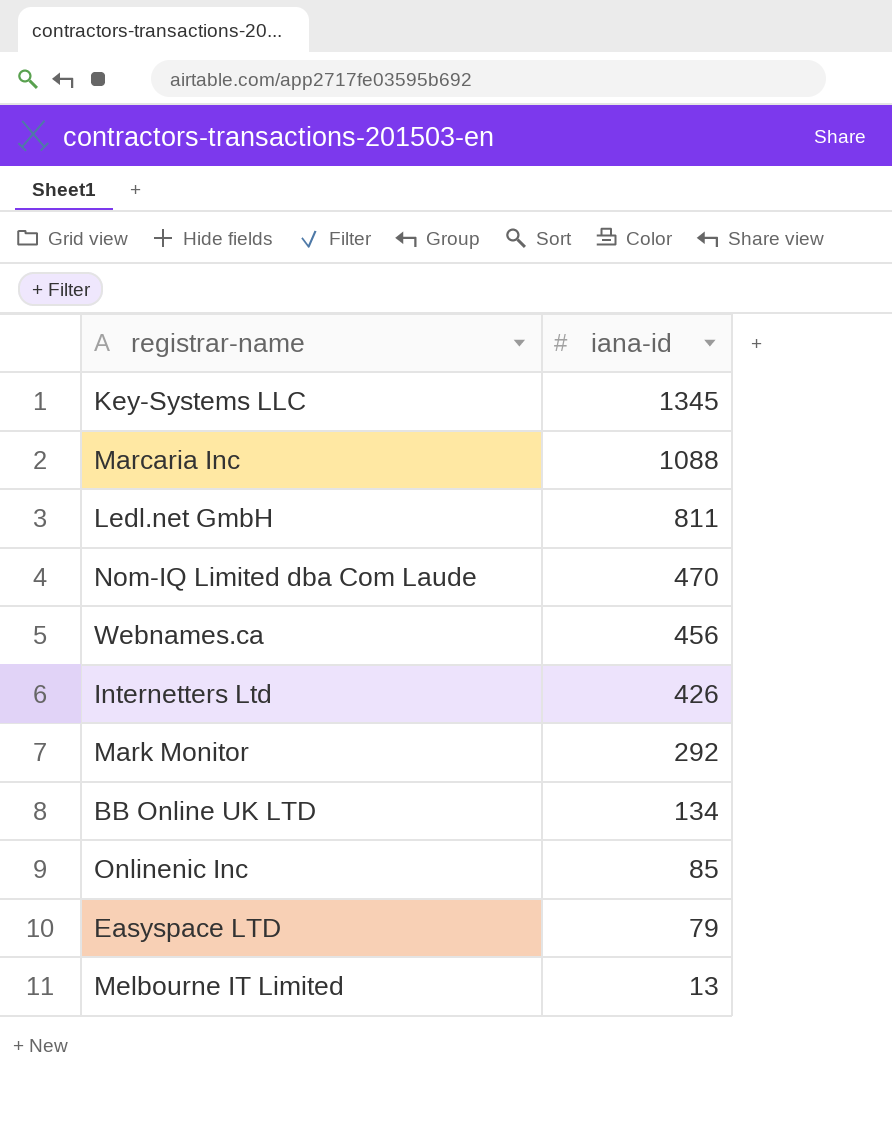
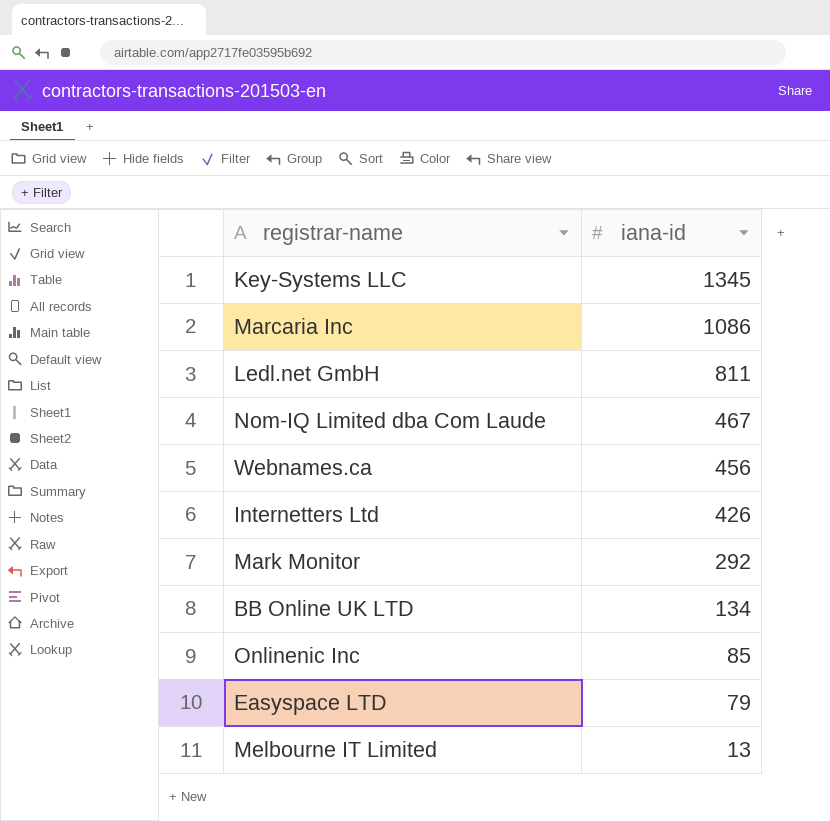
Marcaria Inc | iana-id: 1088 -> 1086
Nom-IQ Limited dba Com Laude | iana-id: 470 -> 467

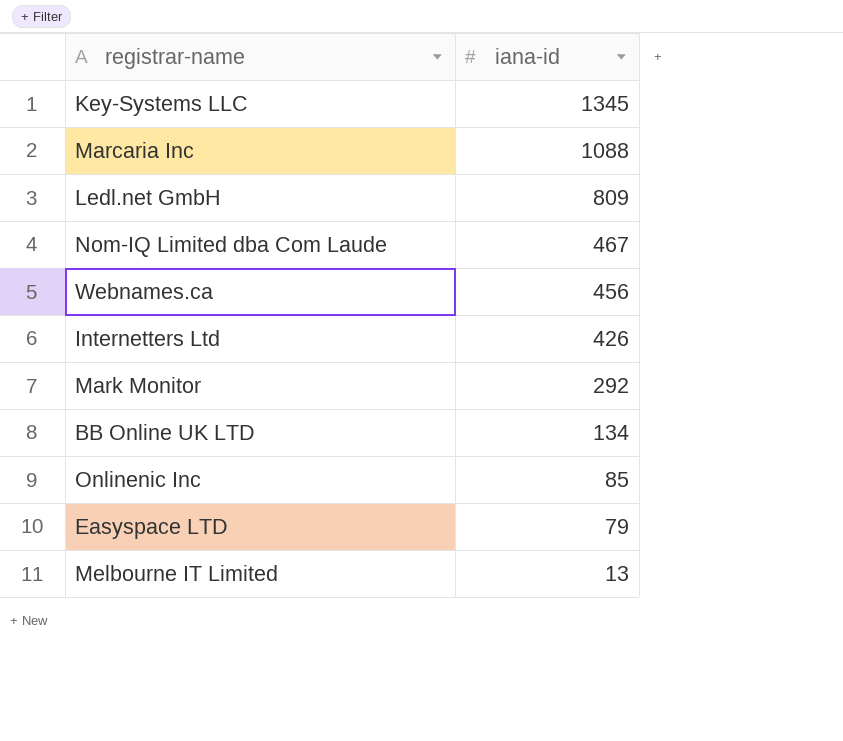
Marcaria Inc | iana-id: 1086 -> 1088
Ledl.net GmbH | iana-id: 811 -> 809

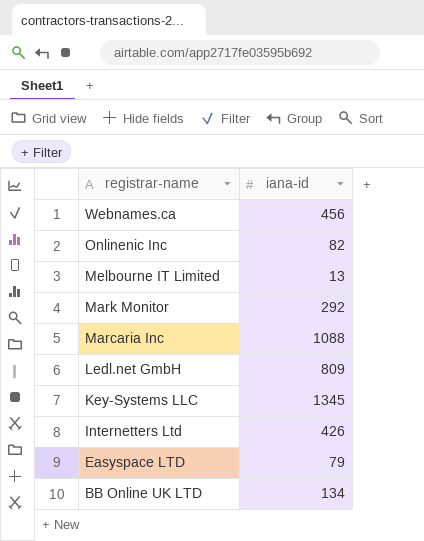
row order: iana-id descending -> registrar-name descending
row Nom-IQ Limited dba Com Laude: 467 -> none
Onlinenic Inc | iana-id: 85 -> 82

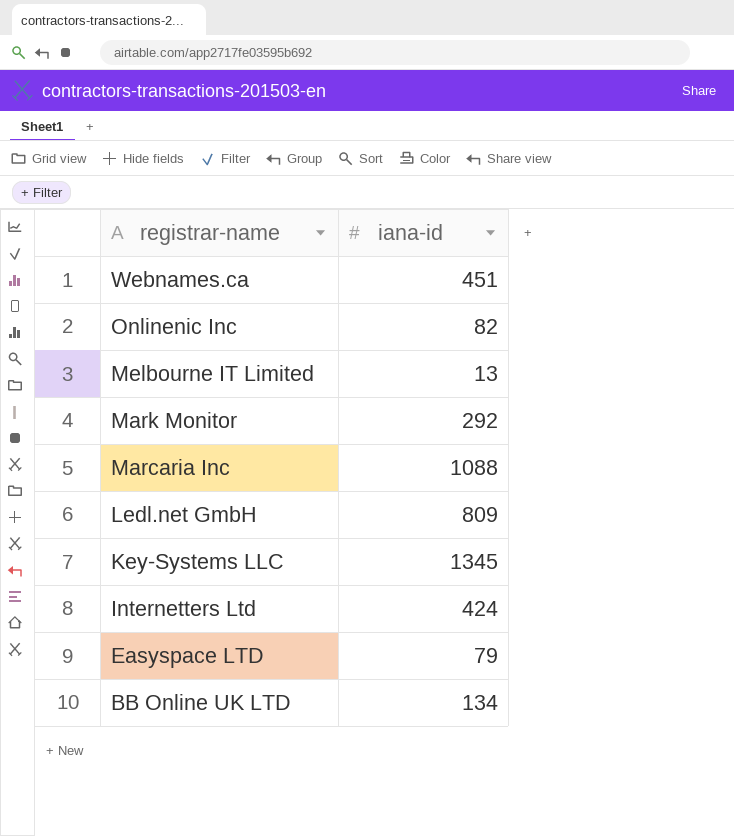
Webnames.ca | iana-id: 456 -> 451
Internetters Ltd | iana-id: 426 -> 424

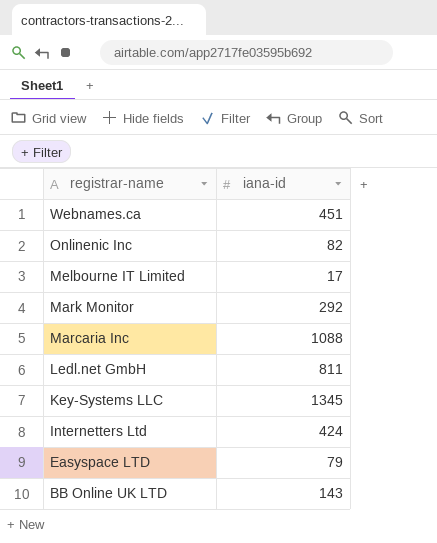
Melbourne IT Limited | iana-id: 13 -> 17
Ledl.net GmbH | iana-id: 809 -> 811
BB Online UK LTD | iana-id: 134 -> 143

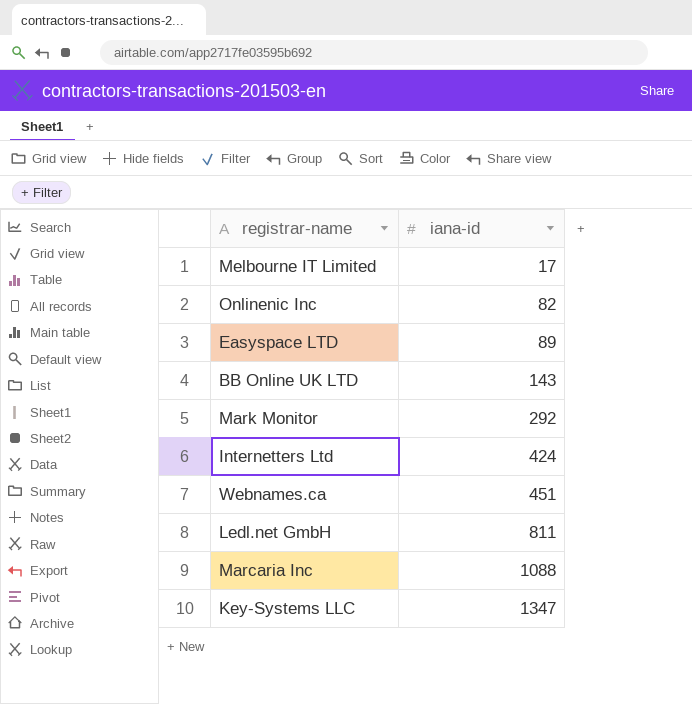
row order: registrar-name descending -> iana-id ascending
Easyspace LTD | iana-id: 79 -> 89
Key-Systems LLC | iana-id: 1345 -> 1347

